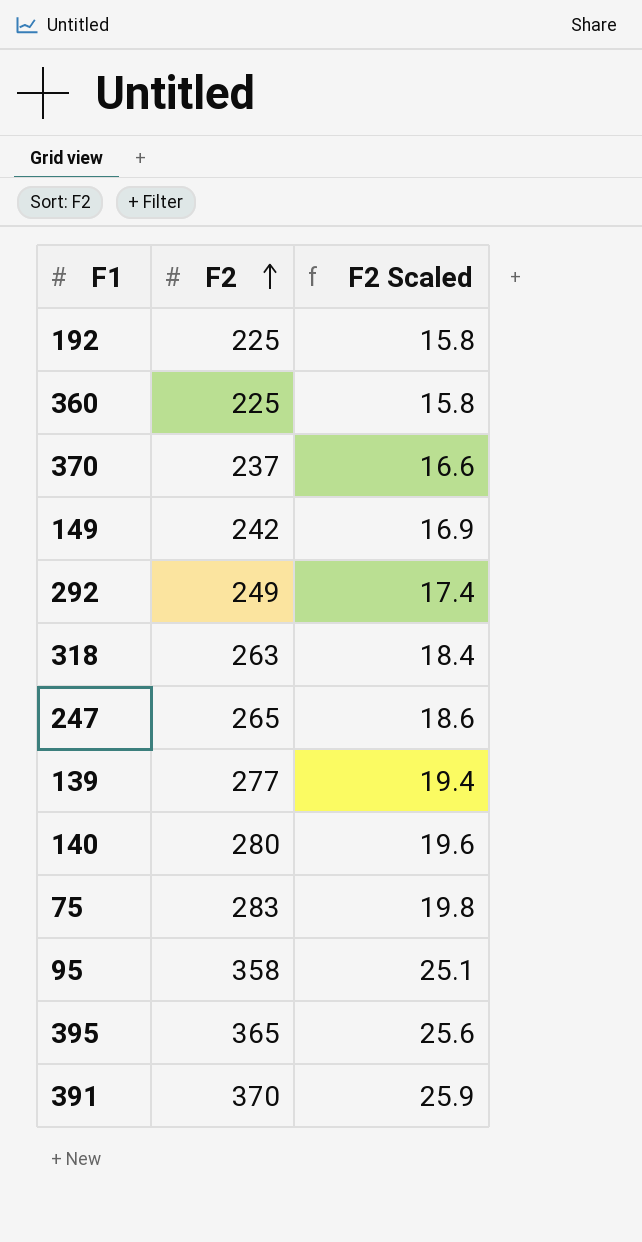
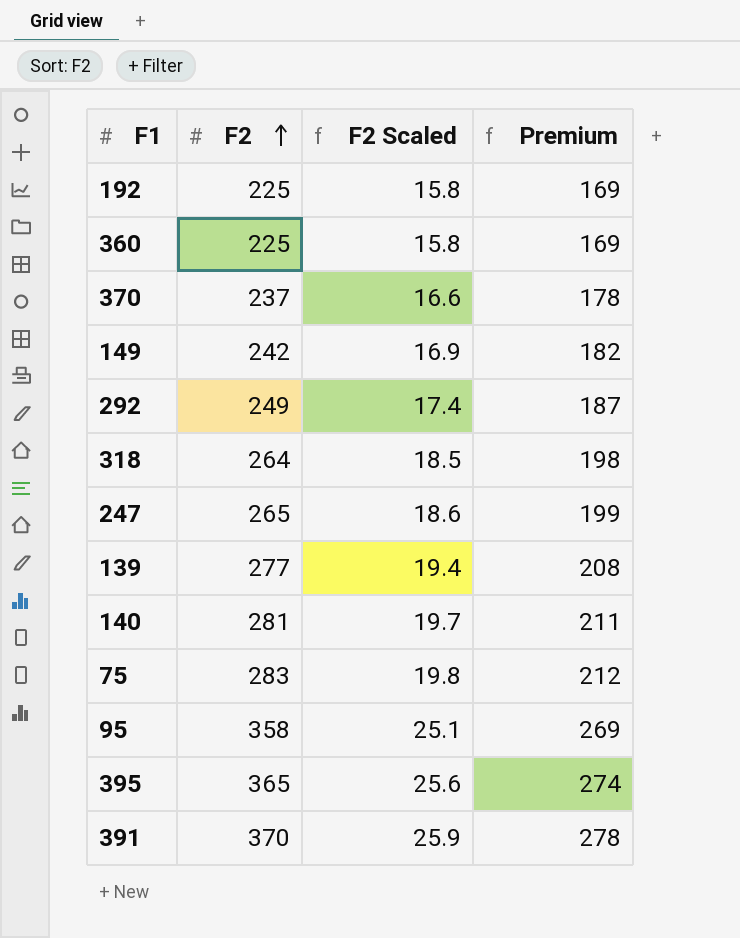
column Premium | formula: none -> [F2] * 0.75
318 | F2: 263 -> 264
318 | F2 Scaled: 18.4 -> 18.5
140 | F2: 280 -> 281
140 | F2 Scaled: 19.6 -> 19.7

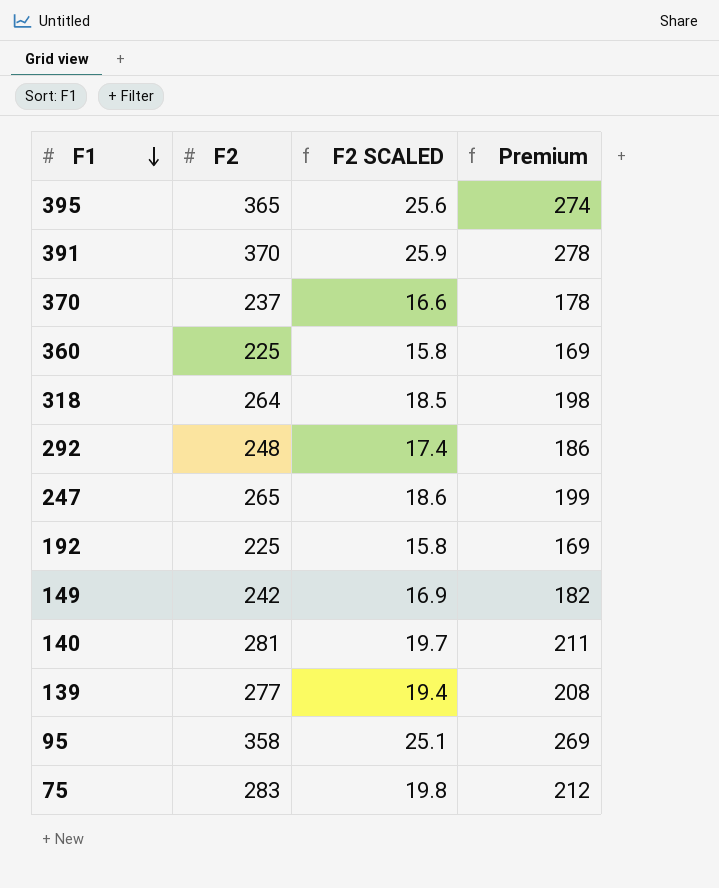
row order: F2 ascending -> F1 descending
column name: F2 Scaled -> F2 SCALED
292 | F2: 249 -> 248
292 | Premium: 187 -> 186

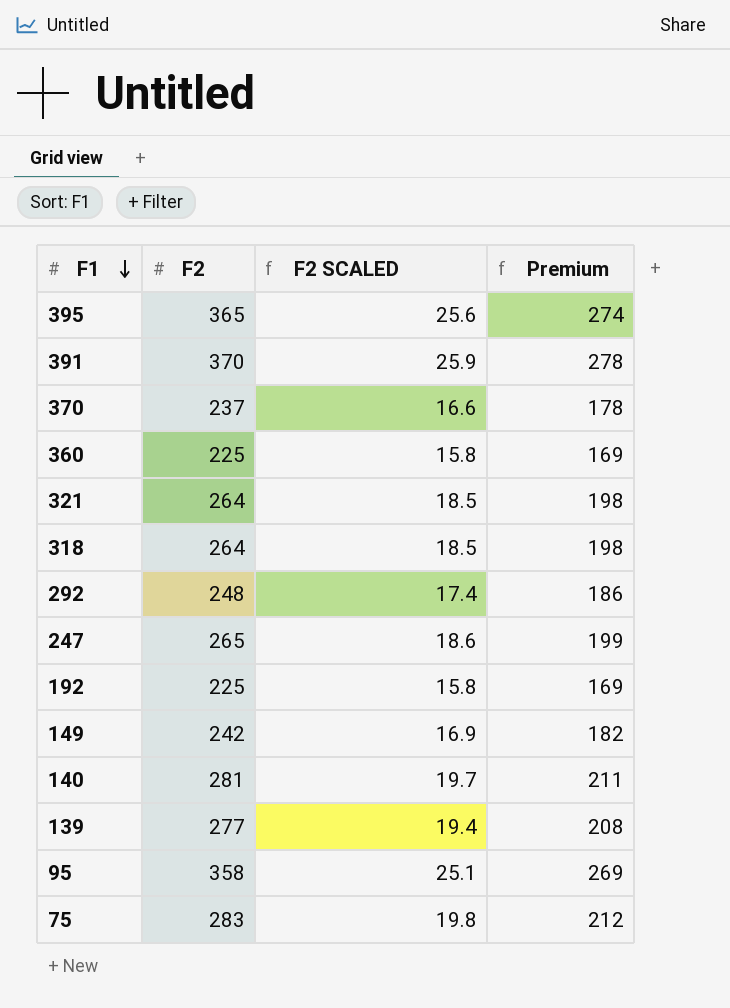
row 321: none -> 264 | 18.5 | 198

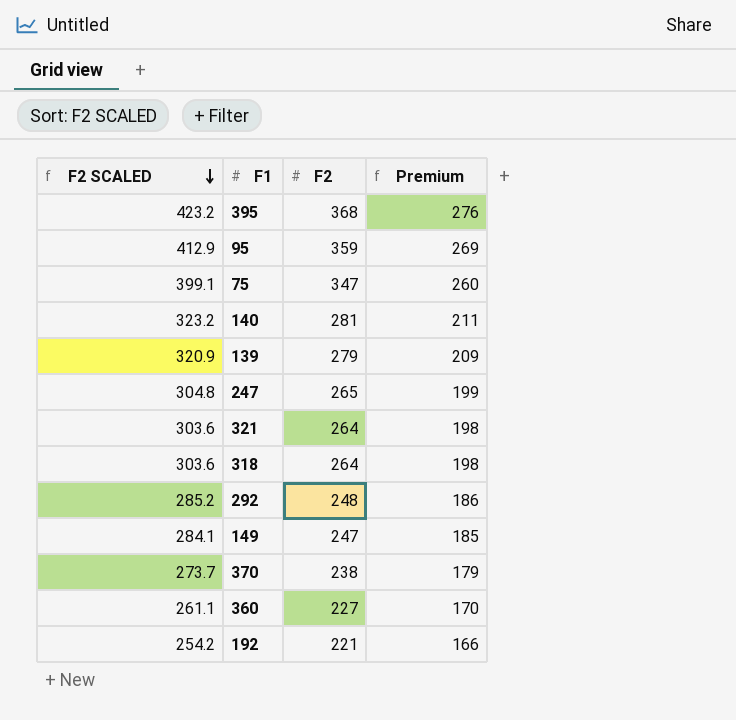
row order: F1 descending -> F2 SCALED descending
column F2 SCALED | formula: [F2] * 0.07 -> [F2] * 1.15
column F2 SCALED | position: 3 -> 1
row 391: 370 | 25.9 | 278 -> none
395 | F2: 365 -> 368
395 | Premium: 274 -> 276
95 | F2: 358 -> 359
75 | F2: 283 -> 347
75 | Premium: 212 -> 260
139 | F2: 277 -> 279
139 | Premium: 208 -> 209
149 | F2: 242 -> 247
149 | Premium: 182 -> 185
370 | F2: 237 -> 238
370 | Premium: 178 -> 179
360 | F2: 225 -> 227
360 | Premium: 169 -> 170
192 | F2: 225 -> 221
192 | Premium: 169 -> 166

